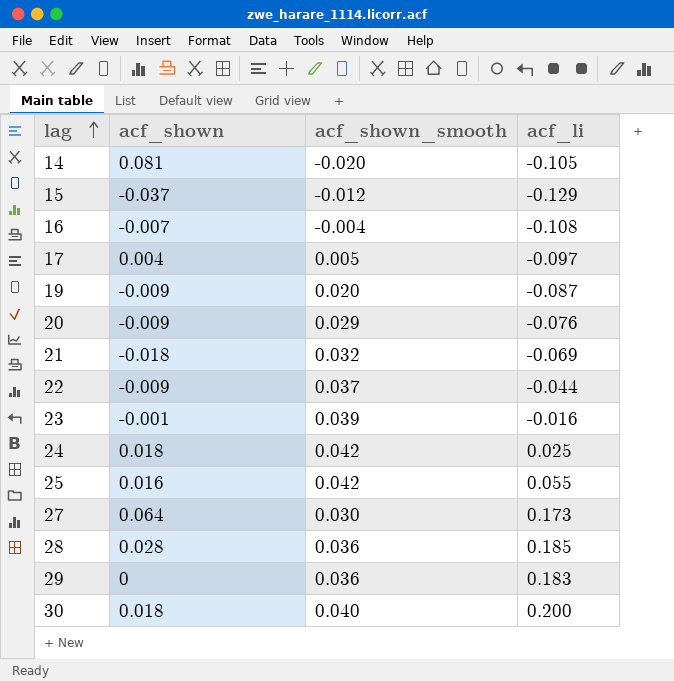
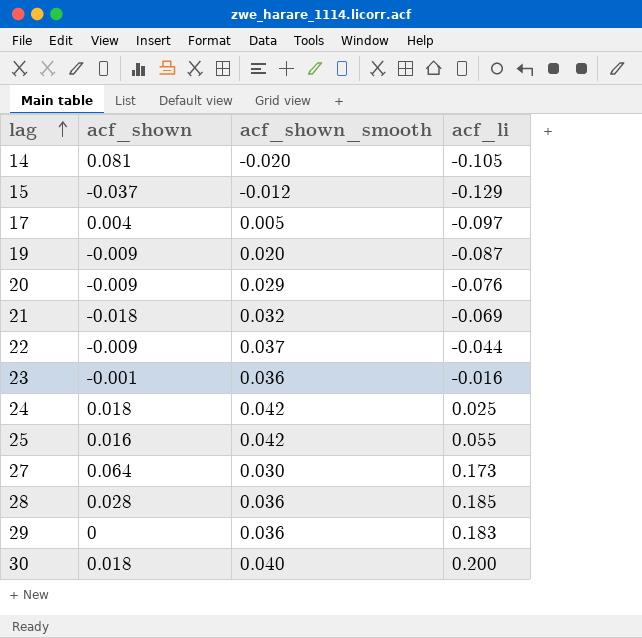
row 16: -0.007 | -0.004 | -0.108 -> none
23 | acf_shown_smooth: 0.039 -> 0.036

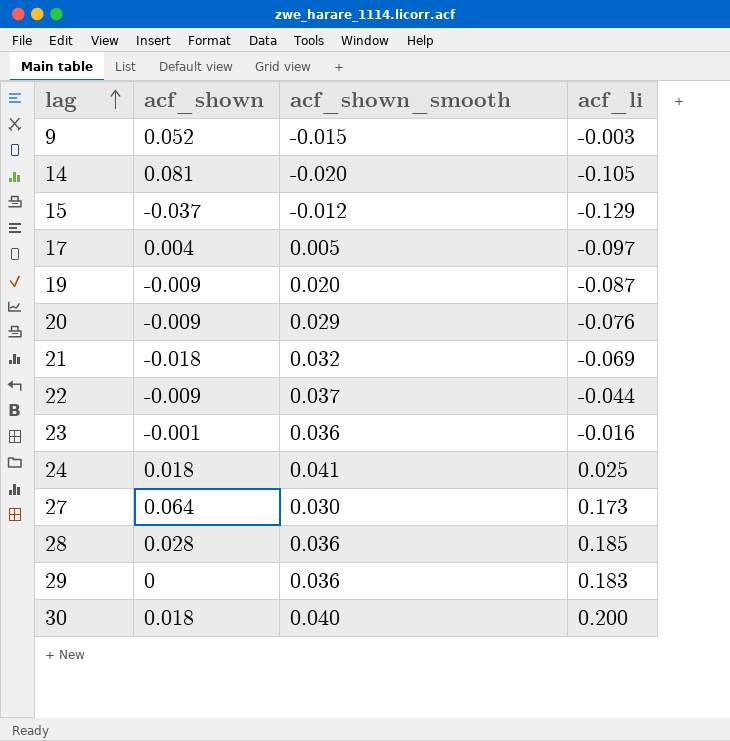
row 25: 0.016 | 0.042 | 0.055 -> none
row 9: none -> 0.052 | -0.015 | -0.003
24 | acf_shown_smooth: 0.042 -> 0.041

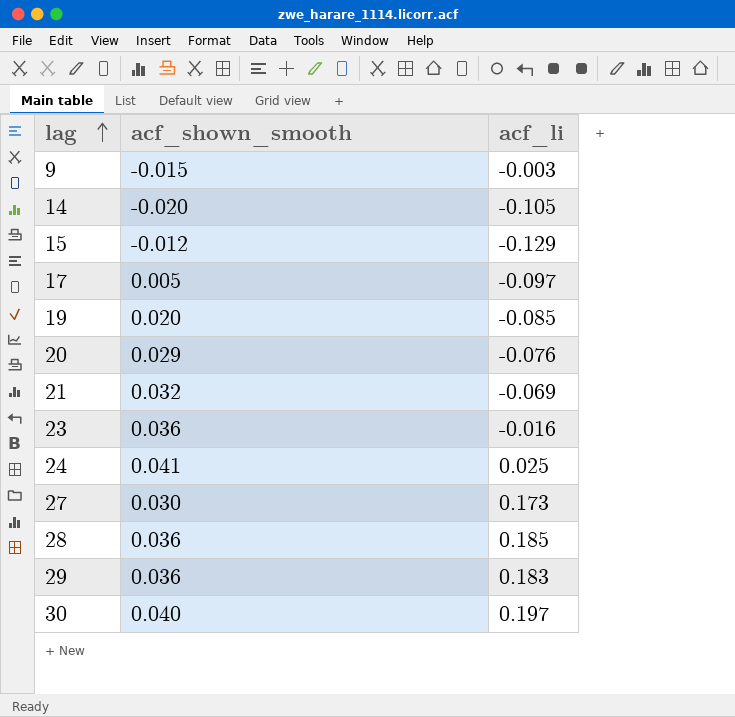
column acf_shown | position: 2 -> none
row 22: -0.009 | 0.037 | -0.044 -> none
19 | acf_li: -0.087 -> -0.085
30 | acf_li: 0.200 -> 0.197

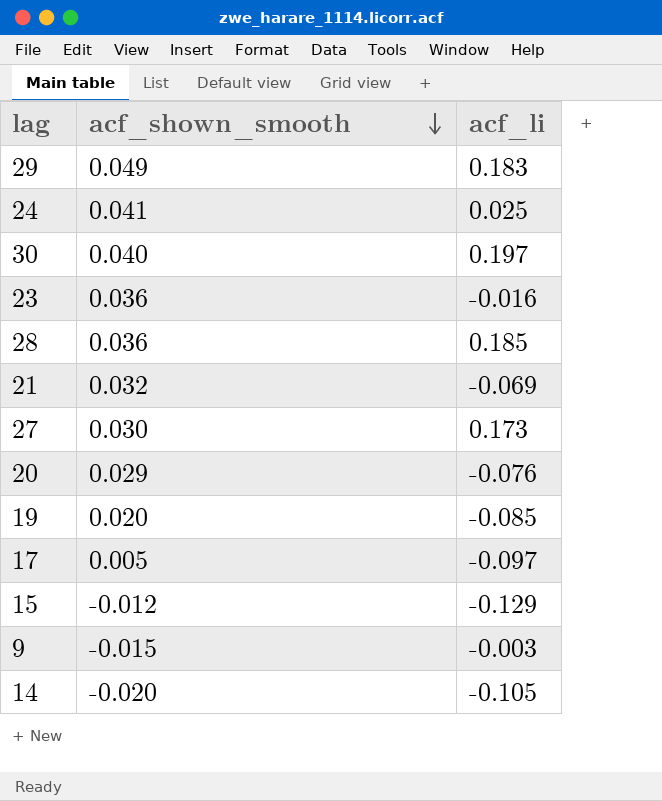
row order: lag ascending -> acf_shown_smooth descending
29 | acf_shown_smooth: 0.036 -> 0.049

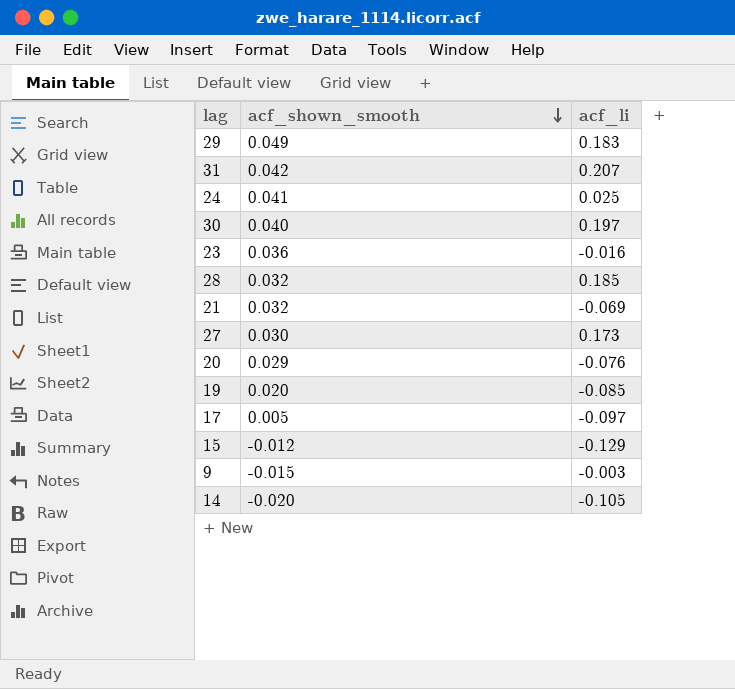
row 31: none -> 0.042 | 0.207
28 | acf_shown_smooth: 0.036 -> 0.032

